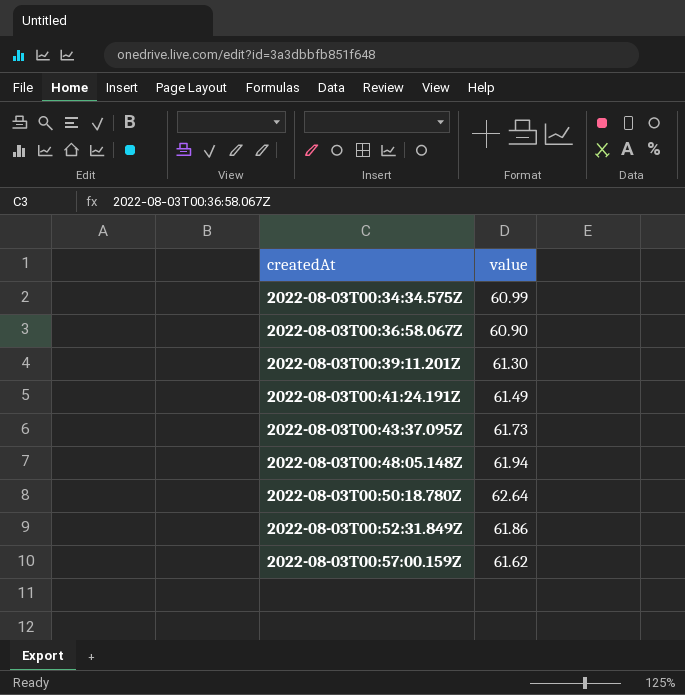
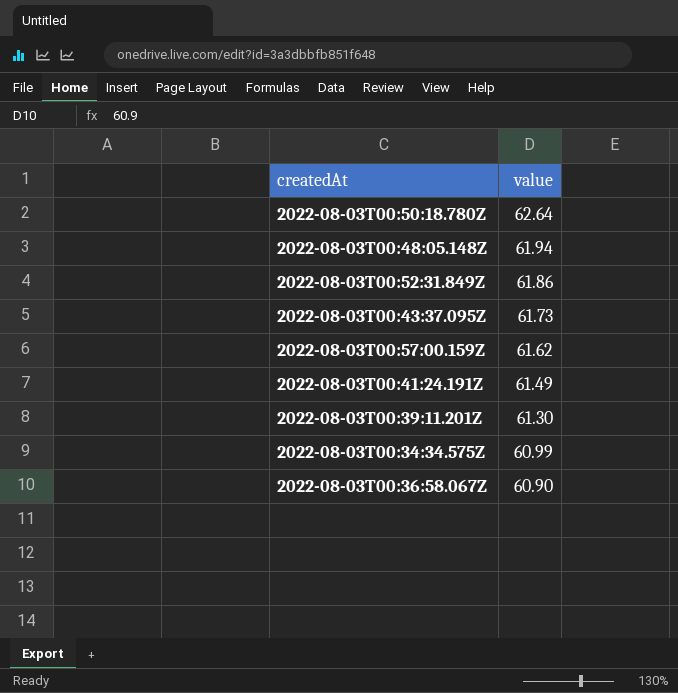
row order: createdAt ascending -> value descending

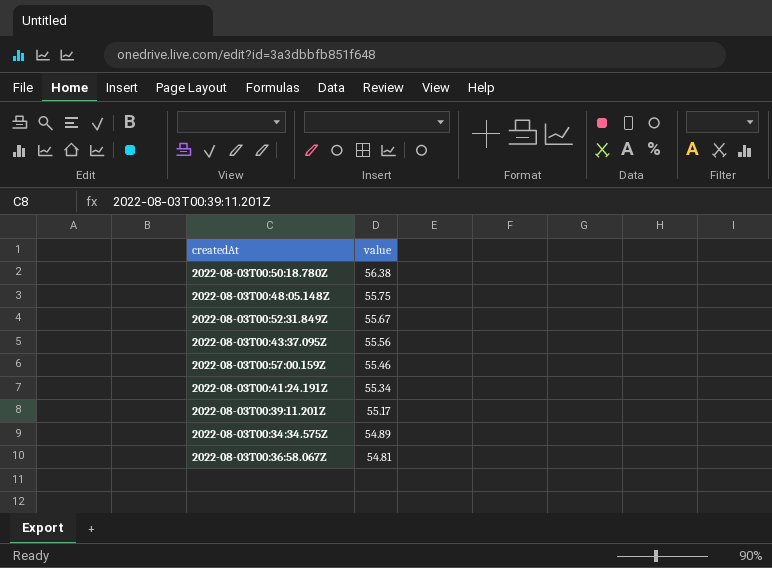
2022-08-03T00:50:18.780Z | value: 62.64 -> 56.38
2022-08-03T00:48:05.148Z | value: 61.94 -> 55.75
2022-08-03T00:52:31.849Z | value: 61.86 -> 55.67
2022-08-03T00:43:37.095Z | value: 61.73 -> 55.56
2022-08-03T00:57:00.159Z | value: 61.62 -> 55.46
2022-08-03T00:41:24.191Z | value: 61.49 -> 55.34
2022-08-03T00:39:11.201Z | value: 61.30 -> 55.17
2022-08-03T00:34:34.575Z | value: 60.99 -> 54.89
2022-08-03T00:36:58.067Z | value: 60.90 -> 54.81

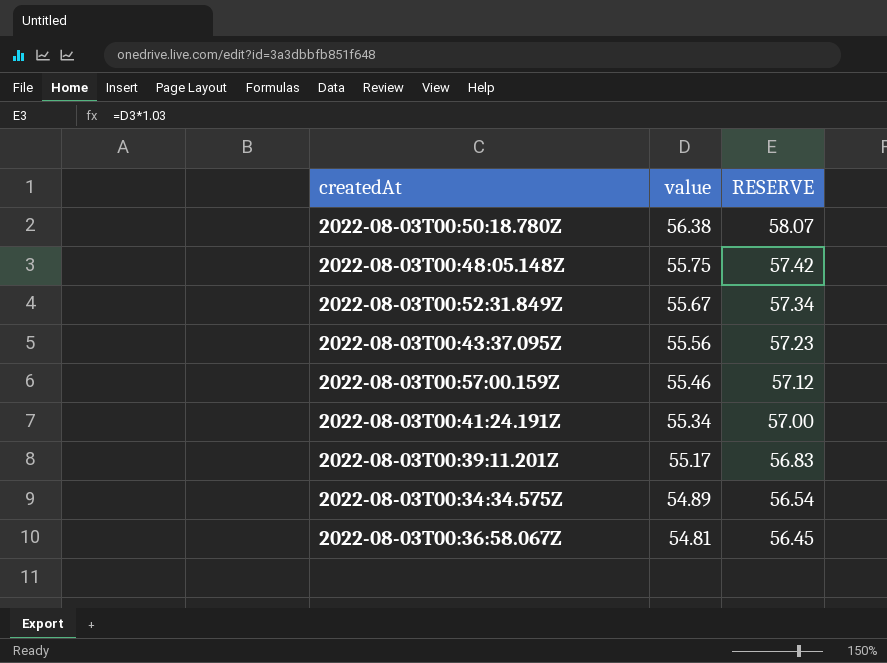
column RESERVE | formula: none -> [value] * 1.03

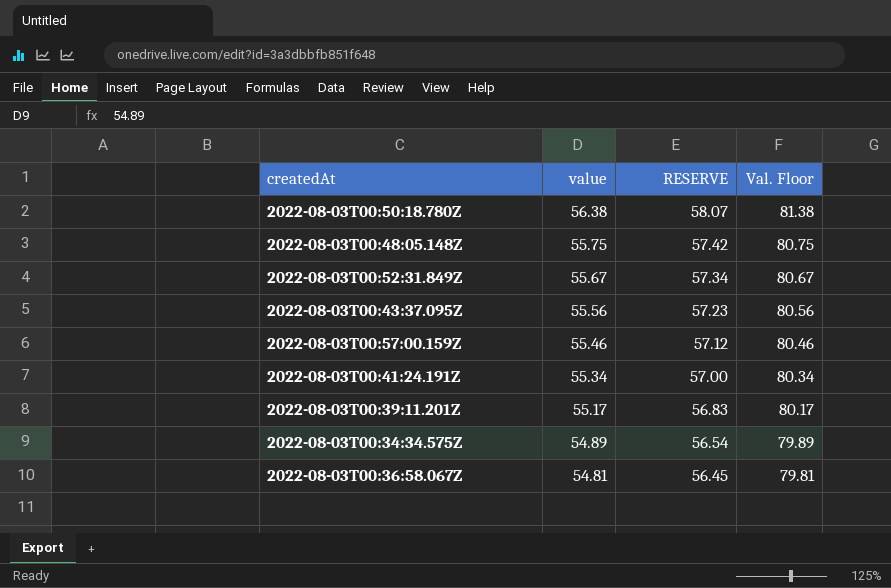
column Val. Floor | formula: none -> [value] + 25

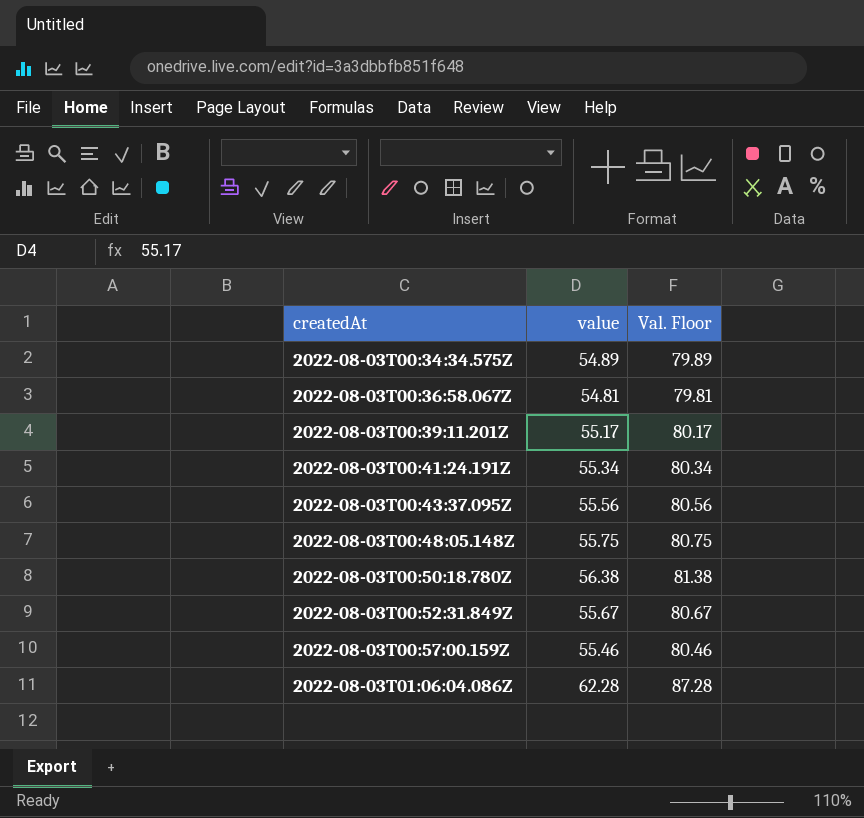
row order: value descending -> createdAt ascending
column RESERVE | formula: [value] * 1.03 -> none
row 2022-08-03T01:06:04.086Z: none -> 62.28 | 87.28

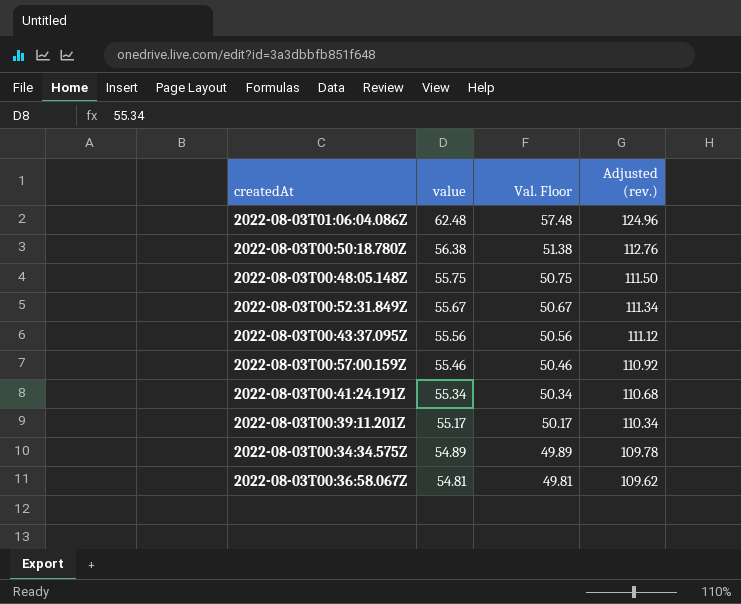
row order: createdAt ascending -> value descending
column Val. Floor | formula: [value] + 25 -> [value] - 5
column Adjusted (rev.) | formula: none -> [value] * 2
2022-08-03T01:06:04.086Z | value: 62.28 -> 62.48

